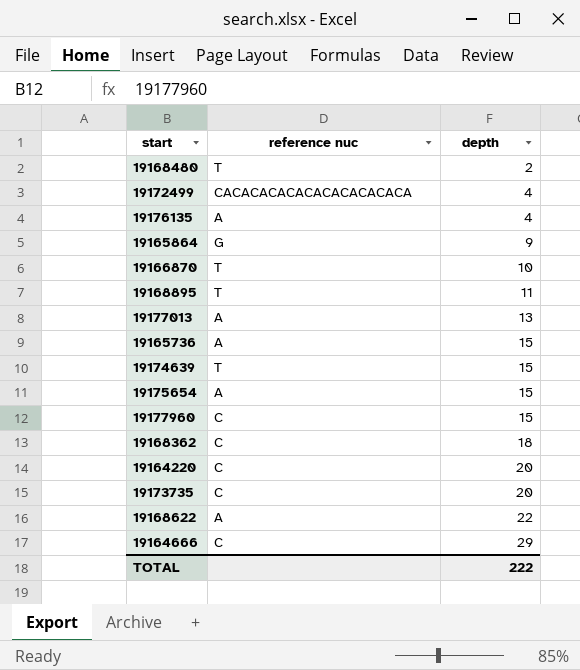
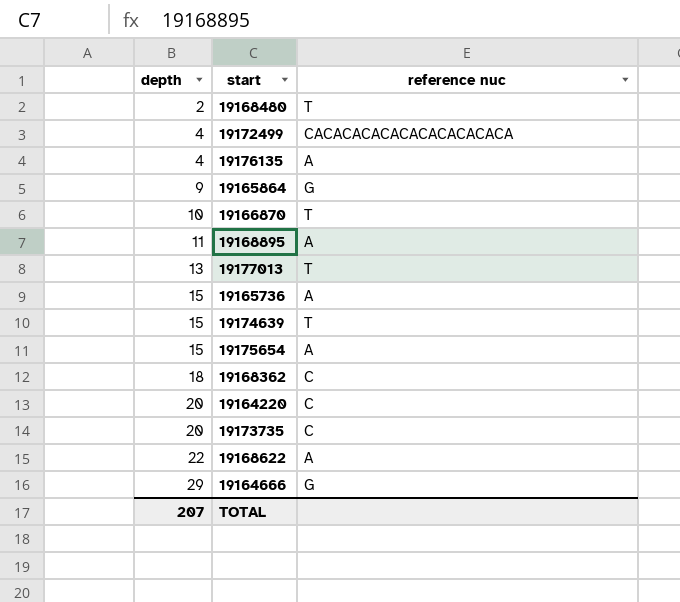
column depth | position: 3 -> 1
row 19177960: C | 15 -> none
19168895 | reference nuc: T -> A
19177013 | reference nuc: A -> T
19164666 | reference nuc: C -> G
TOTAL | depth: 222 -> 207

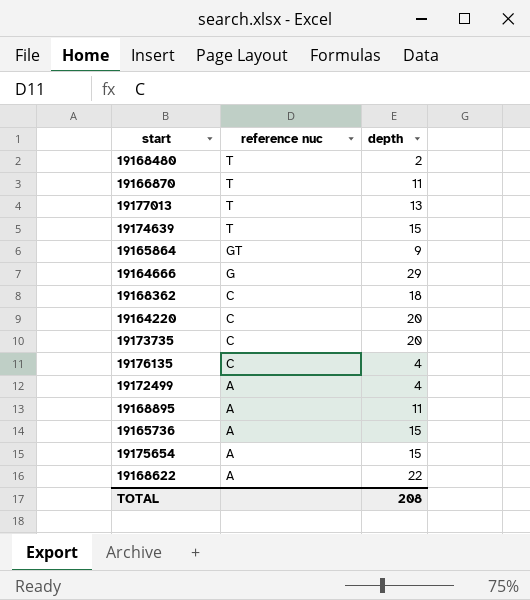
row order: depth ascending -> reference nuc descending
column depth | position: 1 -> 3
19166870 | depth: 10 -> 11
19165864 | reference nuc: G -> GT
19176135 | reference nuc: A -> C
19172499 | reference nuc: CACACACACACACACACACACA -> A
TOTAL | depth: 207 -> 208

